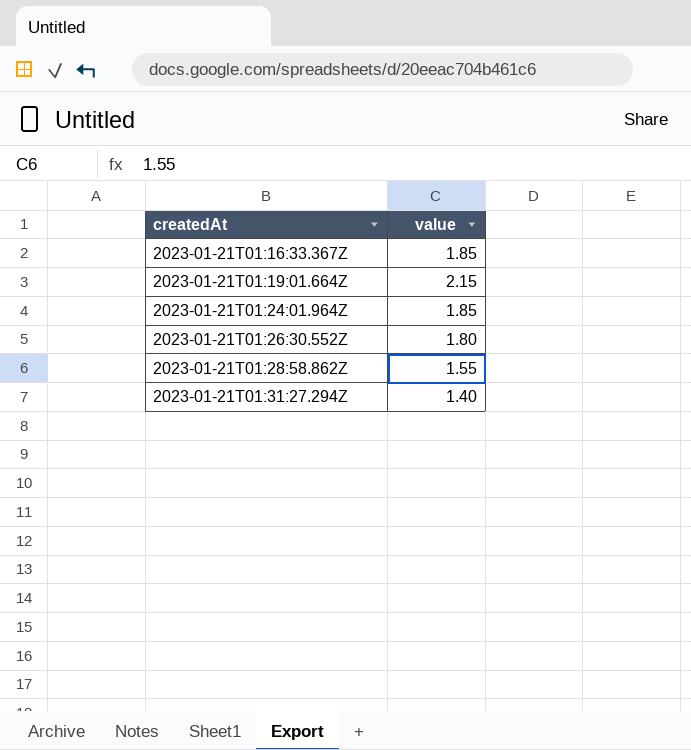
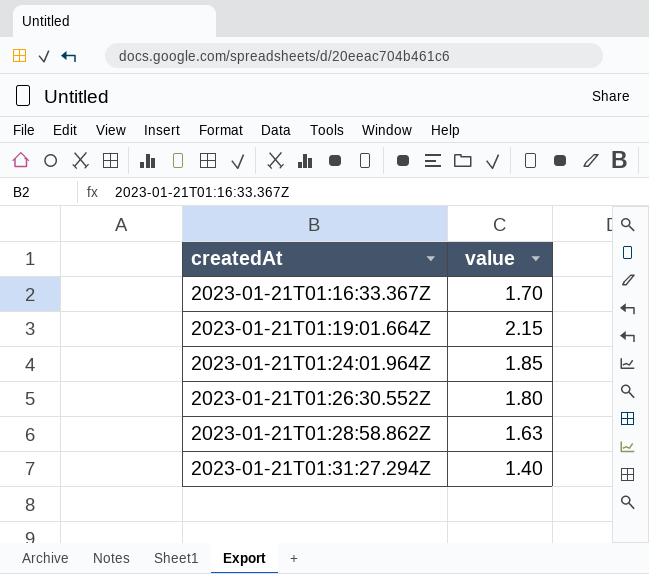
2023-01-21T01:16:33.367Z | value: 1.85 -> 1.70
2023-01-21T01:28:58.862Z | value: 1.55 -> 1.63

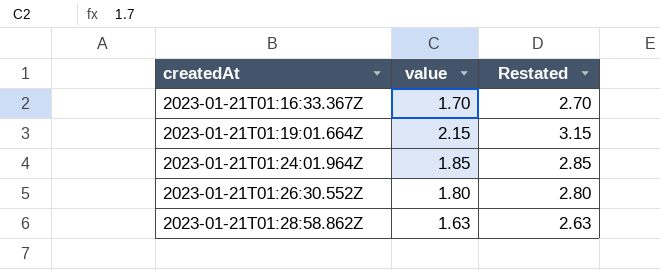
column Restated | formula: none -> [value] + 1
row 2023-01-21T01:31:27.294Z: 1.40 -> none

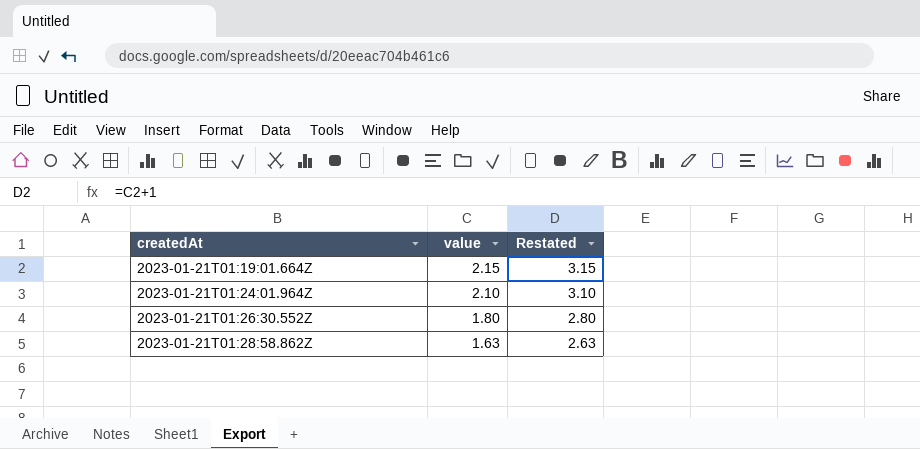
row 2023-01-21T01:16:33.367Z: 1.70 | 2.70 -> none
2023-01-21T01:24:01.964Z | value: 1.85 -> 2.10
2023-01-21T01:24:01.964Z | Restated: 2.85 -> 3.10

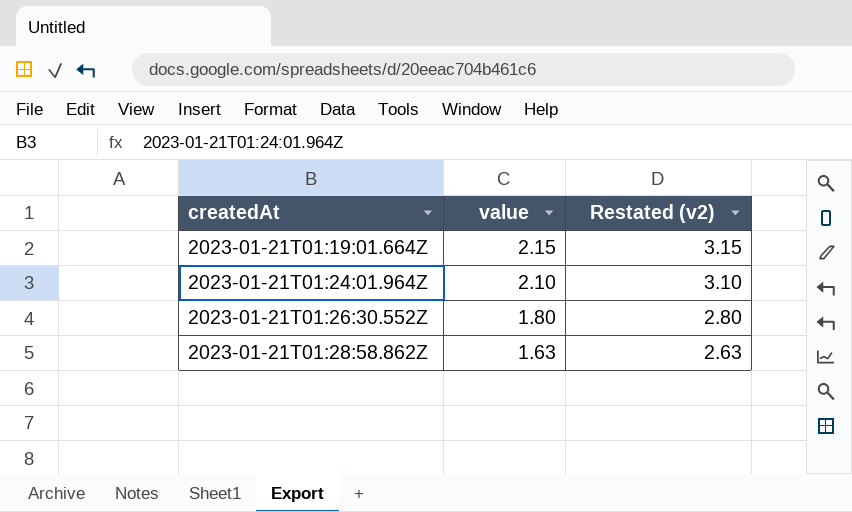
column name: Restated -> Restated (v2)

